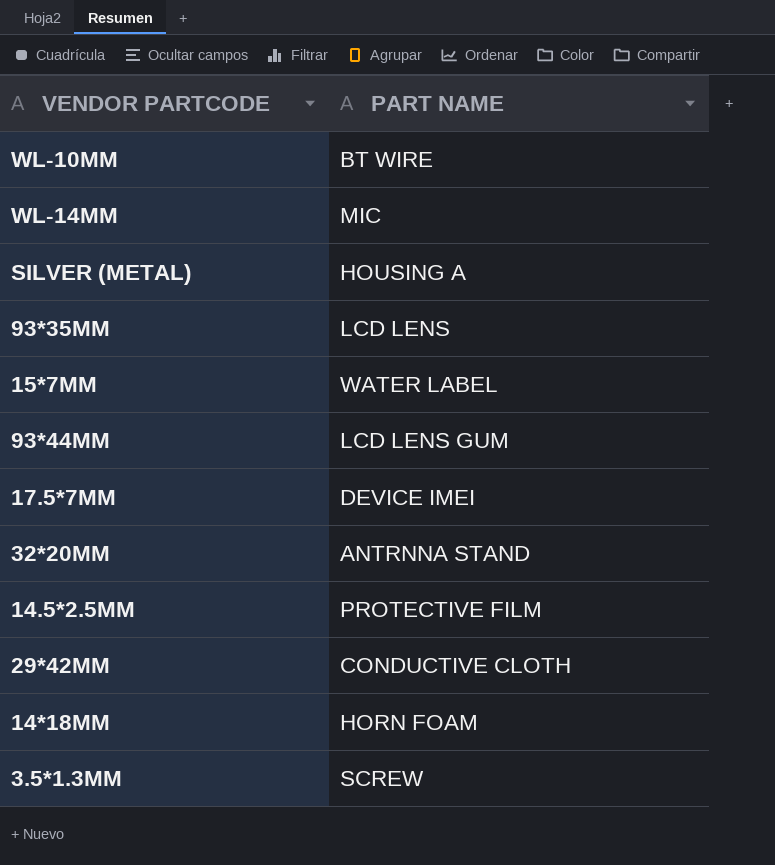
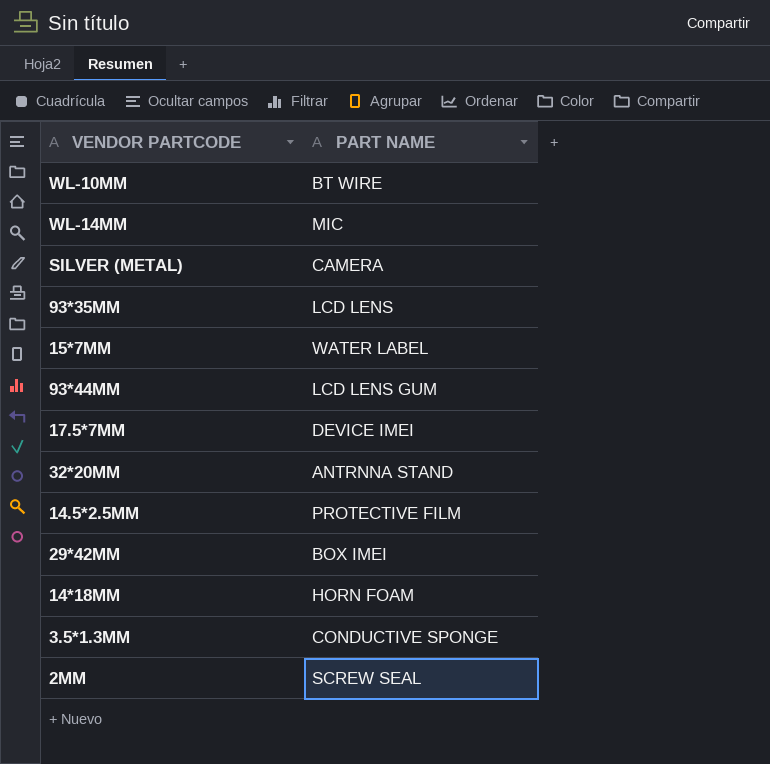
SILVER (METAL) | PART NAME: HOUSING A -> CAMERA
29*42MM | PART NAME: CONDUCTIVE CLOTH -> BOX IMEI
3.5*1.3MM | PART NAME: SCREW -> CONDUCTIVE SPONGE
row 2MM: none -> SCREW SEAL

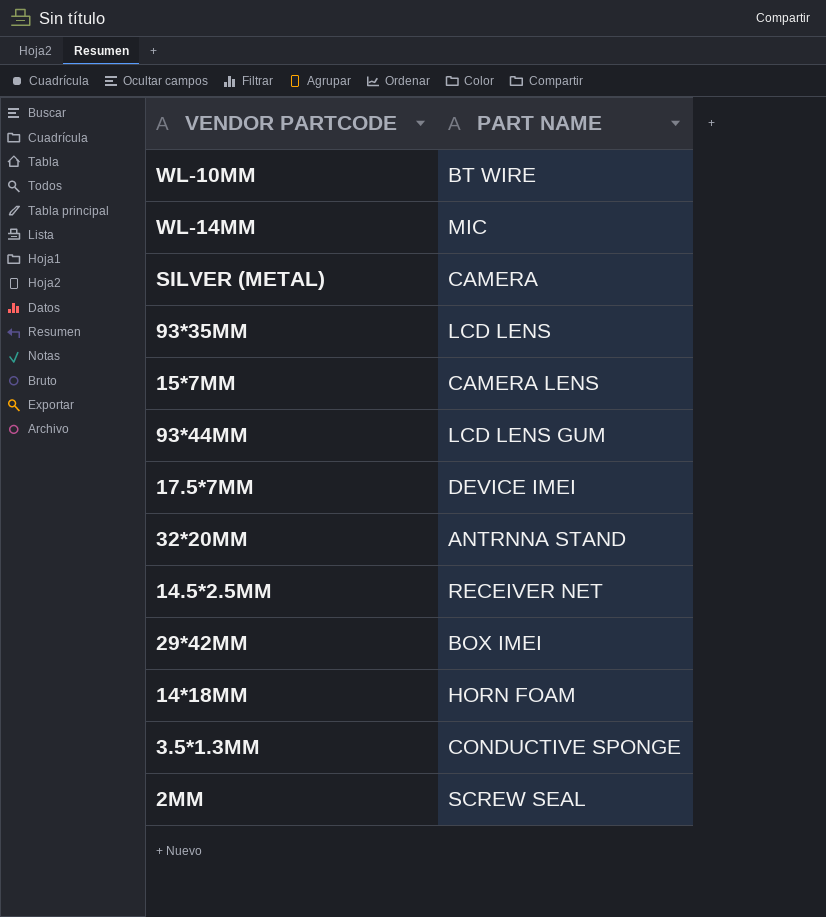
15*7MM | PART NAME: WATER LABEL -> CAMERA LENS
14.5*2.5MM | PART NAME: PROTECTIVE FILM -> RECEIVER NET

